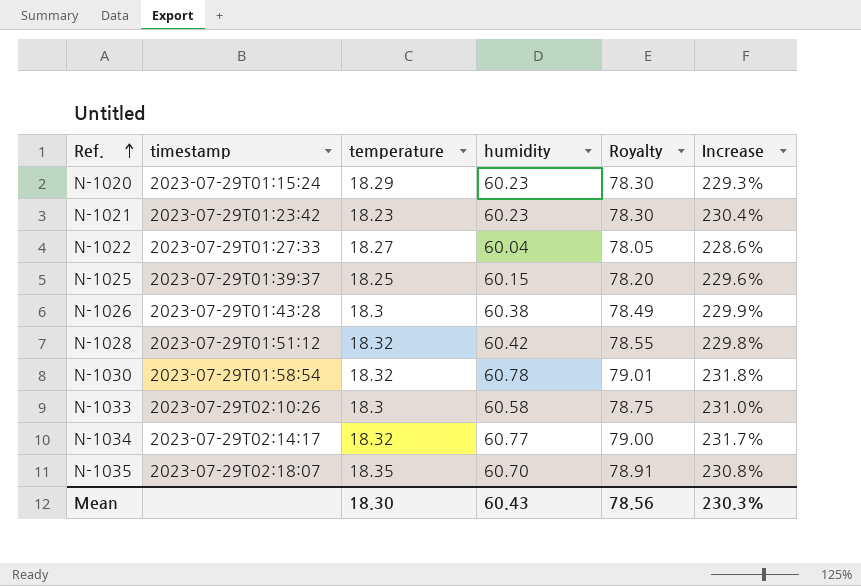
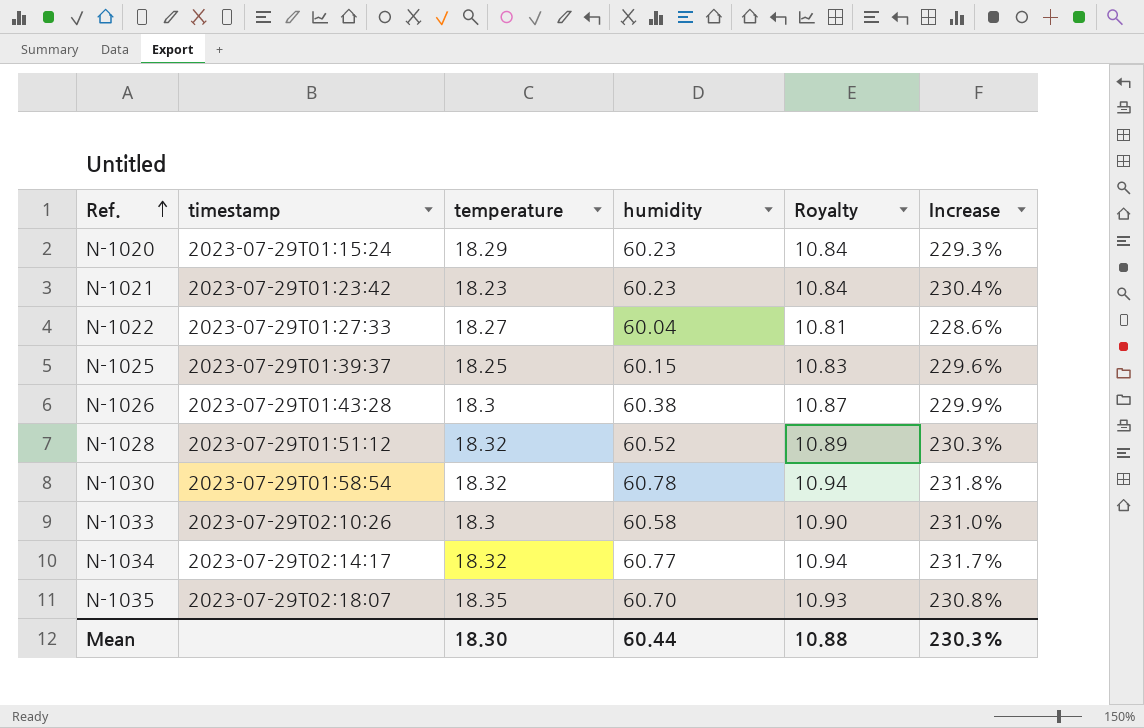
column Royalty | formula: [humidity] * 1.3 -> [humidity] * 0.18
N-1028 | humidity: 60.42 -> 60.52
N-1028 | Increase: 229.8% -> 230.3%
Mean | humidity: 60.43 -> 60.44
Mean | Royalty: 78.56 -> 10.88

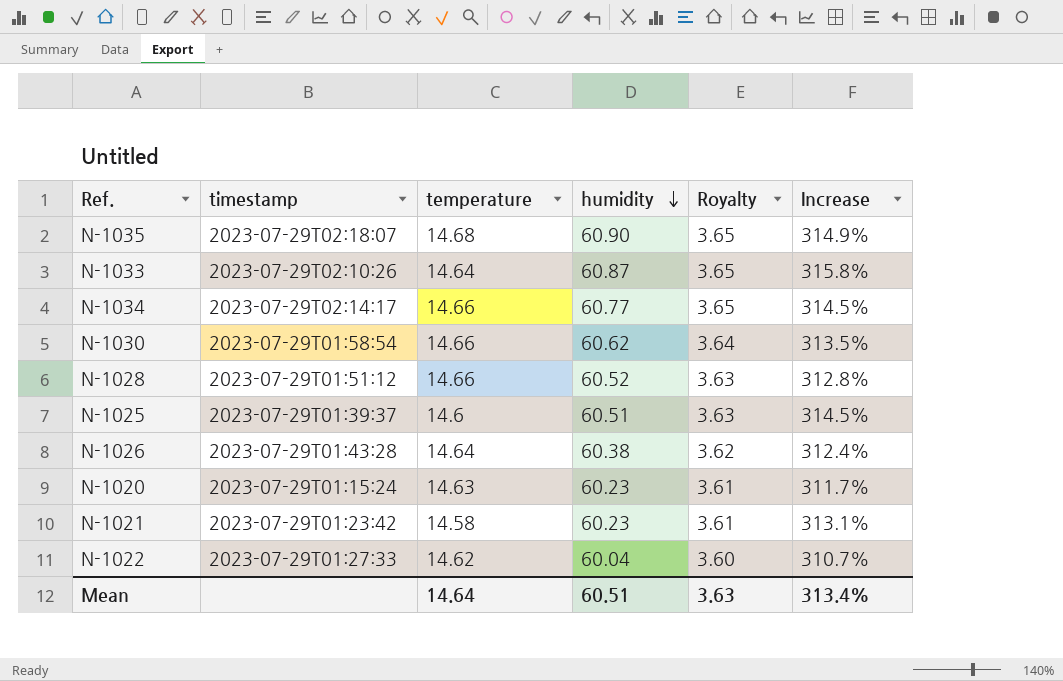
row order: Ref. ascending -> humidity descending
column Royalty | formula: [humidity] * 0.18 -> [humidity] * 0.06
N-1035 | temperature: 18.35 -> 14.68
N-1035 | humidity: 60.70 -> 60.90
N-1035 | Increase: 230.8% -> 314.9%
N-1033 | temperature: 18.3 -> 14.64
N-1033 | humidity: 60.58 -> 60.87
N-1033 | Increase: 231.0% -> 315.8%
N-1034 | temperature: 18.32 -> 14.66
N-1034 | Increase: 231.7% -> 314.5%
N-1030 | temperature: 18.32 -> 14.66
N-1030 | humidity: 60.78 -> 60.62
N-1030 | Increase: 231.8% -> 313.5%
N-1028 | temperature: 18.32 -> 14.66
N-1028 | Increase: 230.3% -> 312.8%
N-1025 | temperature: 18.25 -> 14.6
N-1025 | humidity: 60.15 -> 60.51
N-1025 | Increase: 229.6% -> 314.5%
N-1026 | temperature: 18.3 -> 14.64
N-1026 | Increase: 229.9% -> 312.4%
N-1020 | temperature: 18.29 -> 14.63
N-1020 | Increase: 229.3% -> 311.7%
N-1021 | temperature: 18.23 -> 14.58
N-1021 | Increase: 230.4% -> 313.1%
N-1022 | temperature: 18.27 -> 14.62
N-1022 | Increase: 228.6% -> 310.7%
Mean | temperature: 18.30 -> 14.64
Mean | humidity: 60.44 -> 60.51
Mean | Royalty: 10.88 -> 3.63
Mean | Increase: 230.3% -> 313.4%

